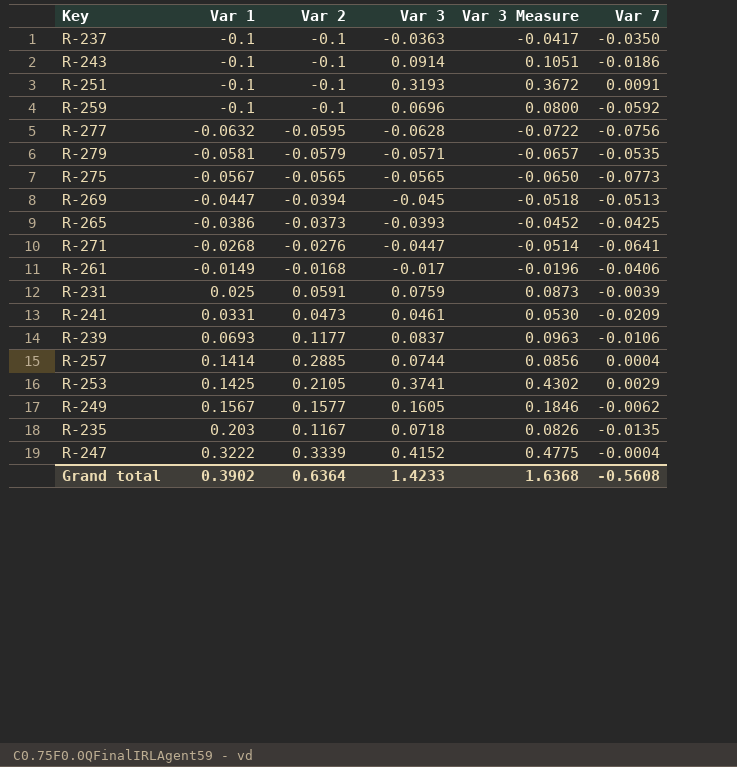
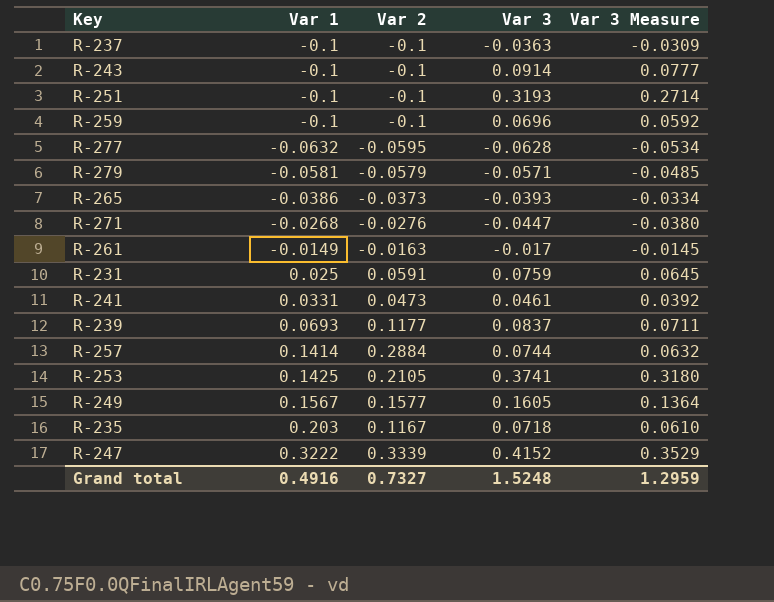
column Var 7 | position: 6 -> none
column Var 3 Measure | formula: [Var 3] * 1.15 -> [Var 3] * 0.85
row R-275: -0.0567 | -0.0565 | -0.0565 | -0.0650 | -0.0773 -> none
row R-269: -0.0447 | -0.0394 | -0.045 | -0.0518 | -0.0513 -> none
R-261 | Var 2: -0.0168 -> -0.0163
R-257 | Var 2: 0.2885 -> 0.2884
Grand total | Var 1: 0.3902 -> 0.4916
Grand total | Var 2: 0.6364 -> 0.7327
Grand total | Var 3: 1.4233 -> 1.5248
Grand total | Var 3 Measure: 1.6368 -> 1.2959

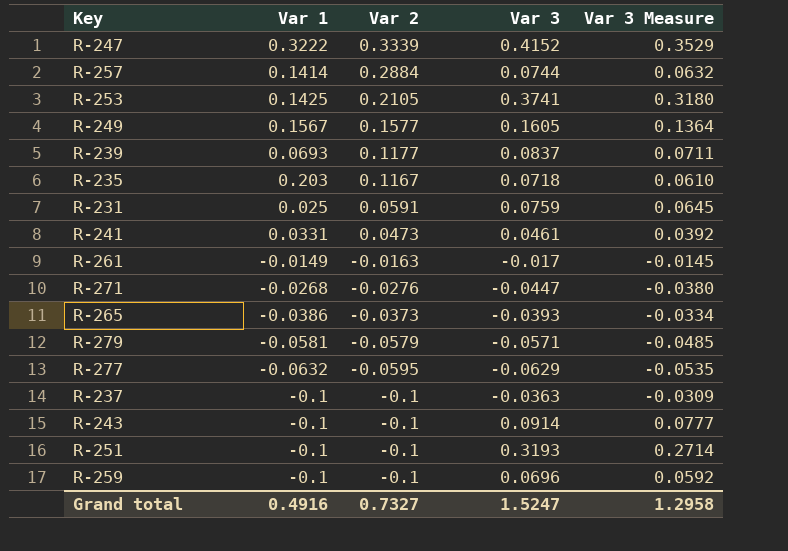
row order: Var 1 ascending -> Var 2 descending
R-277 | Var 3: -0.0628 -> -0.0629
R-277 | Var 3 Measure: -0.0534 -> -0.0535
Grand total | Var 3: 1.5248 -> 1.5247
Grand total | Var 3 Measure: 1.2959 -> 1.2958

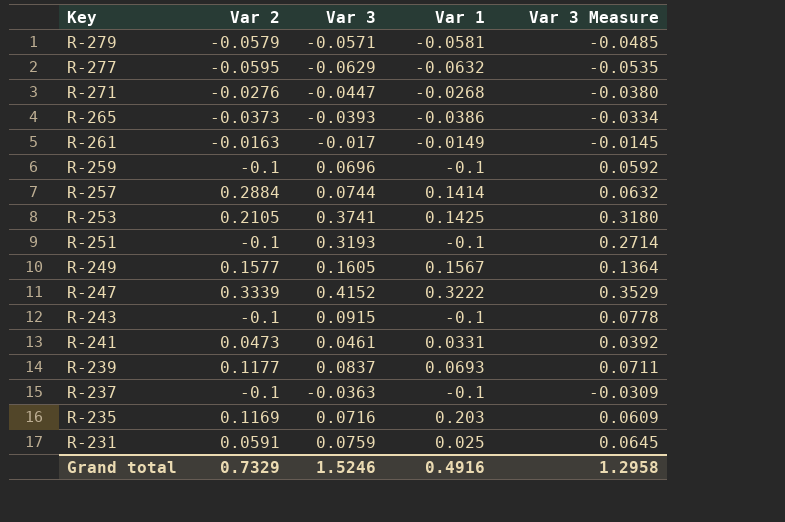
row order: Var 2 descending -> Key descending
column Var 1 | position: 2 -> 4
R-243 | Var 3: 0.0914 -> 0.0915
R-243 | Var 3 Measure: 0.0777 -> 0.0778
R-235 | Var 2: 0.1167 -> 0.1169
R-235 | Var 3: 0.0718 -> 0.0716
R-235 | Var 3 Measure: 0.0610 -> 0.0609
Grand total | Var 2: 0.7327 -> 0.7329
Grand total | Var 3: 1.5247 -> 1.5246

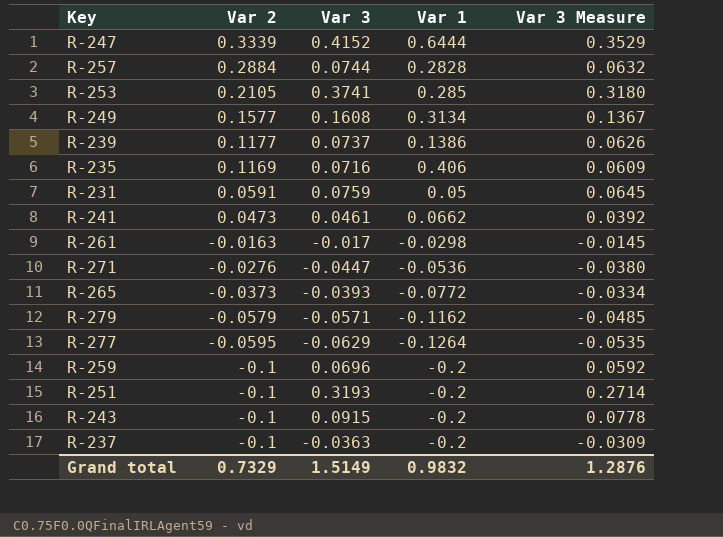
row order: Key descending -> Var 2 descending
R-247 | Var 1: 0.3222 -> 0.6444
R-257 | Var 1: 0.1414 -> 0.2828
R-253 | Var 1: 0.1425 -> 0.285
R-249 | Var 3: 0.1605 -> 0.1608
R-249 | Var 1: 0.1567 -> 0.3134
R-249 | Var 3 Measure: 0.1364 -> 0.1367
R-239 | Var 3: 0.0837 -> 0.0737
R-239 | Var 1: 0.0693 -> 0.1386
R-239 | Var 3 Measure: 0.0711 -> 0.0626
R-235 | Var 1: 0.203 -> 0.406
R-231 | Var 1: 0.025 -> 0.05
R-241 | Var 1: 0.0331 -> 0.0662
R-261 | Var 1: -0.0149 -> -0.0298
R-271 | Var 1: -0.0268 -> -0.0536
R-265 | Var 1: -0.0386 -> -0.0772
R-279 | Var 1: -0.0581 -> -0.1162
R-277 | Var 1: -0.0632 -> -0.1264
R-259 | Var 1: -0.1 -> -0.2
R-251 | Var 1: -0.1 -> -0.2
R-243 | Var 1: -0.1 -> -0.2
R-237 | Var 1: -0.1 -> -0.2
Grand total | Var 3: 1.5246 -> 1.5149
Grand total | Var 1: 0.4916 -> 0.9832
Grand total | Var 3 Measure: 1.2958 -> 1.2876

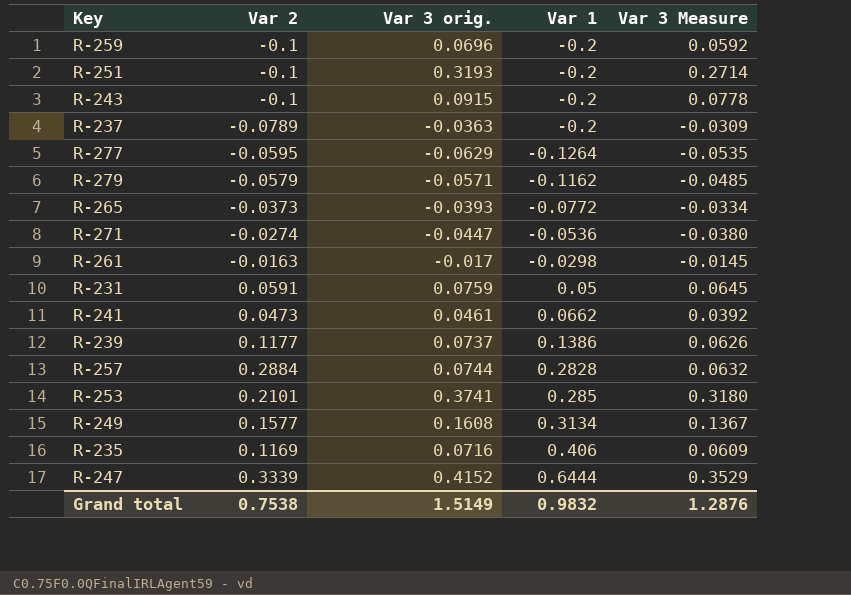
row order: Var 2 descending -> Var 1 ascending
column name: Var 3 -> Var 3 orig.
R-237 | Var 2: -0.1 -> -0.0789
R-271 | Var 2: -0.0276 -> -0.0274
R-253 | Var 2: 0.2105 -> 0.2101
Grand total | Var 2: 0.7329 -> 0.7538

